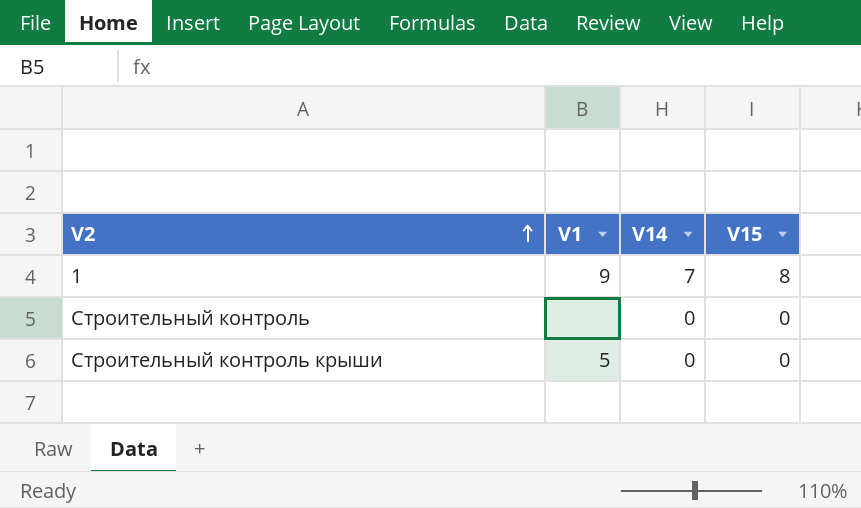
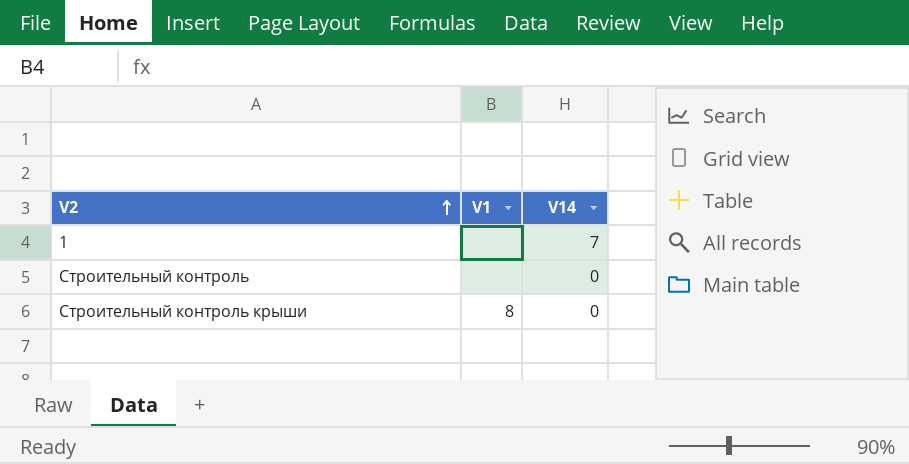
column V15 | position: 4 -> none
1 | V1: 9 -> none
Строительный контроль крыши | V1: 5 -> 8

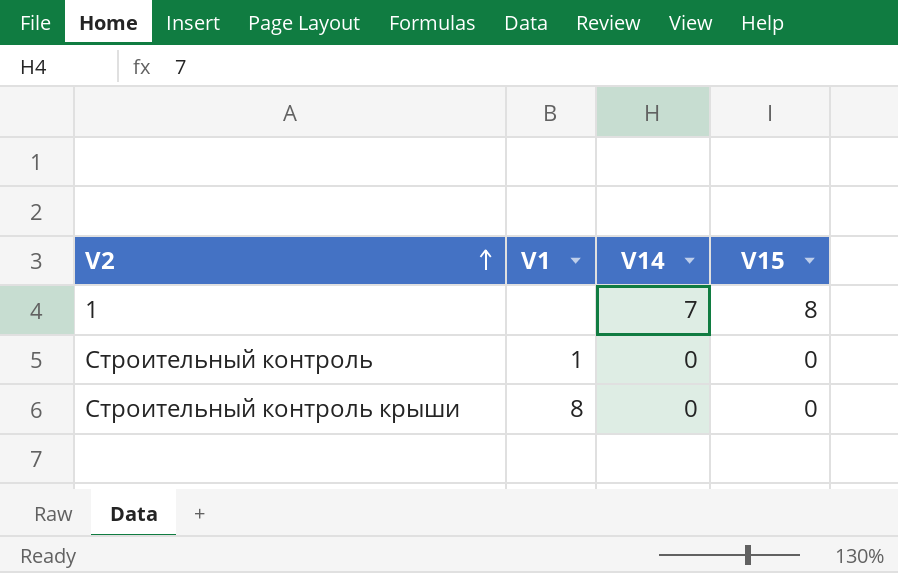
column V15 | position: none -> 4
Строительный контроль | V1: none -> 1

